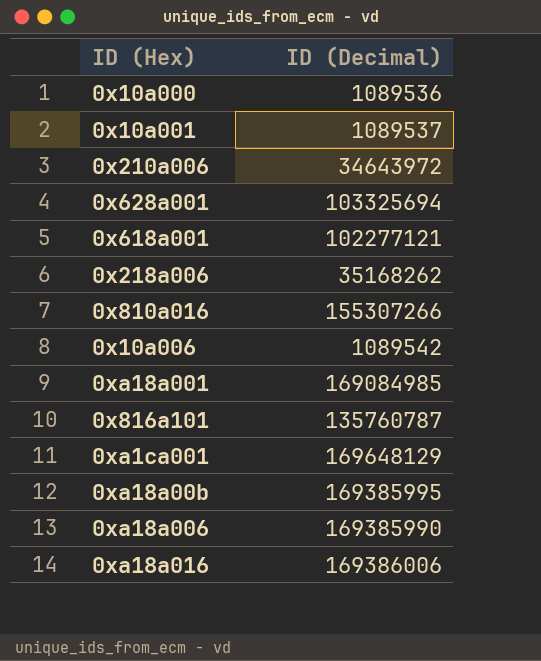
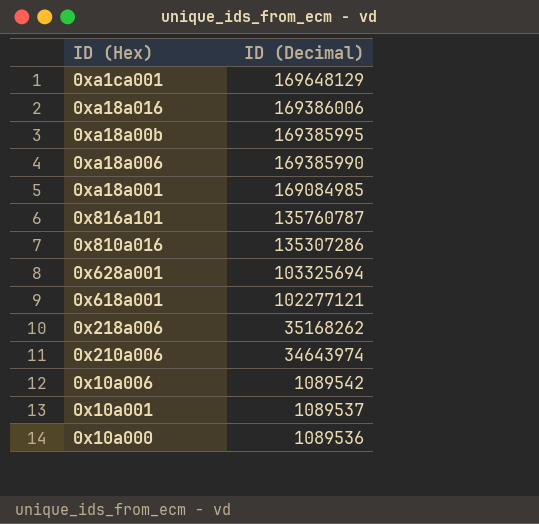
row order: none -> ID (Decimal) descending
0x810a016 | ID (Decimal): 155307266 -> 135307286
0x210a006 | ID (Decimal): 34643972 -> 34643974

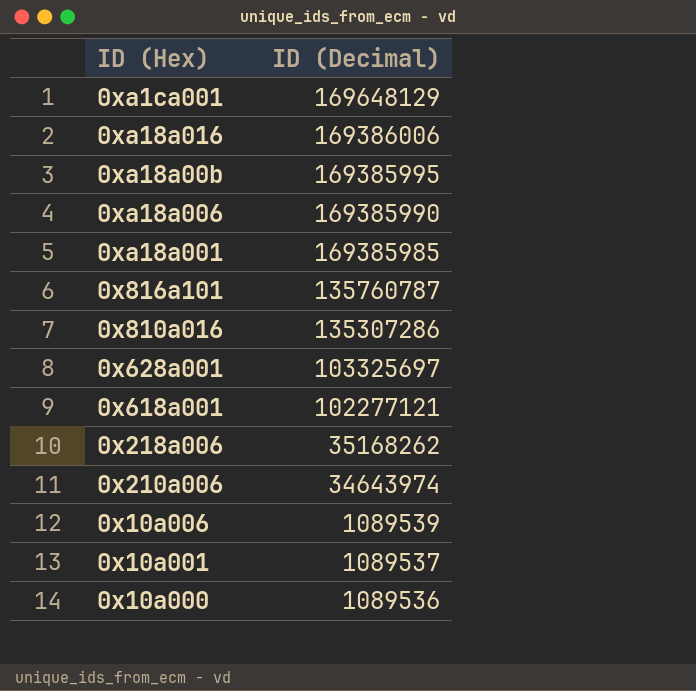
0xa18a001 | ID (Decimal): 169084985 -> 169385985
0x628a001 | ID (Decimal): 103325694 -> 103325697
0x10a006 | ID (Decimal): 1089542 -> 1089539

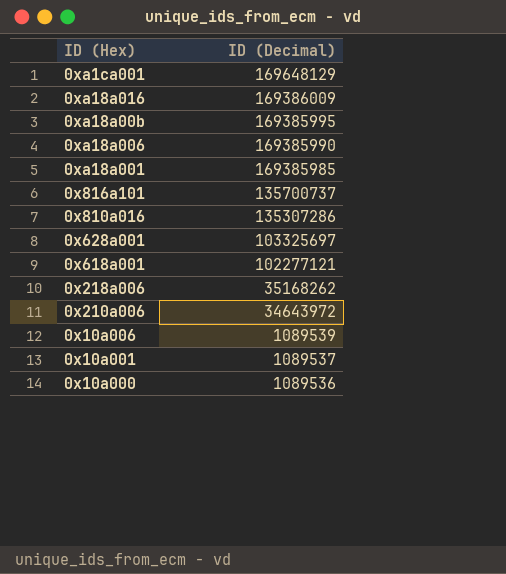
0xa18a016 | ID (Decimal): 169386006 -> 169386009
0x816a101 | ID (Decimal): 135760787 -> 135700737
0x210a006 | ID (Decimal): 34643974 -> 34643972

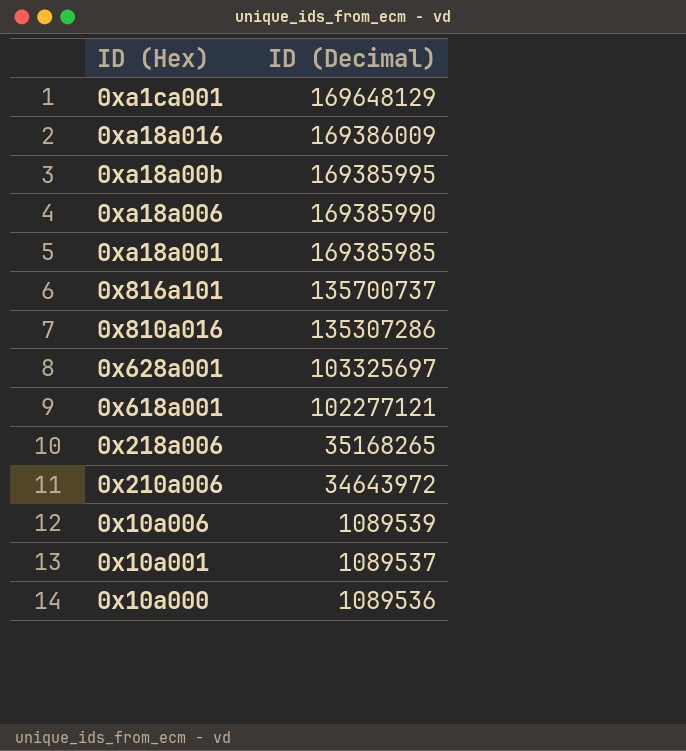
0x218a006 | ID (Decimal): 35168262 -> 35168265

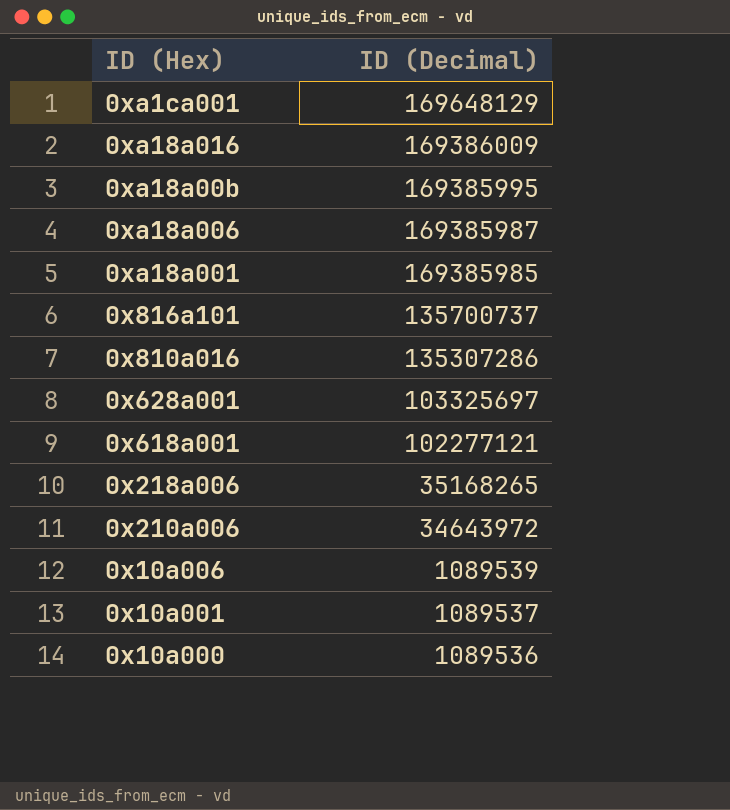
0xa18a006 | ID (Decimal): 169385990 -> 169385987

